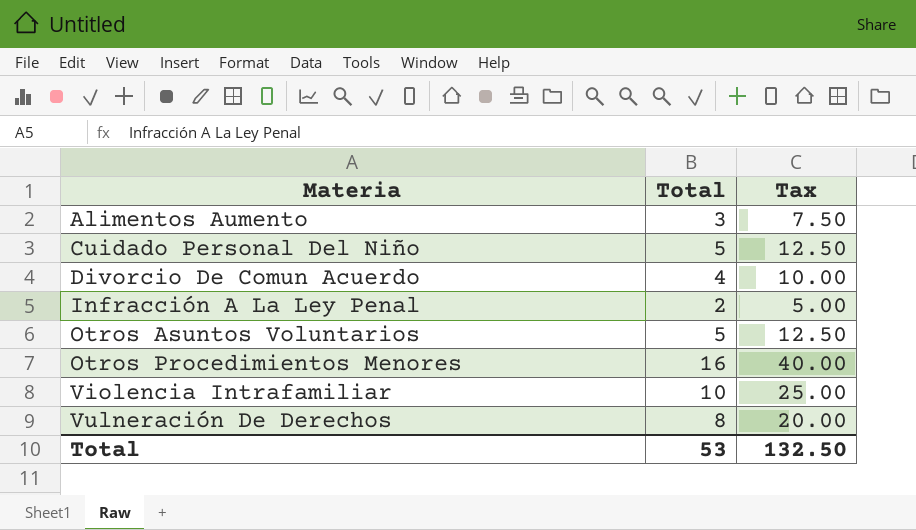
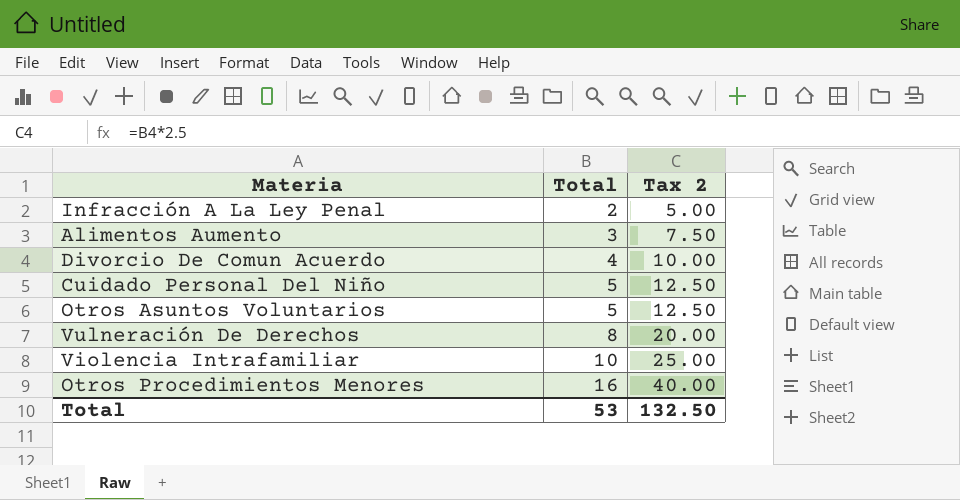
row order: Materia ascending -> Total ascending
column name: Tax -> Tax 2

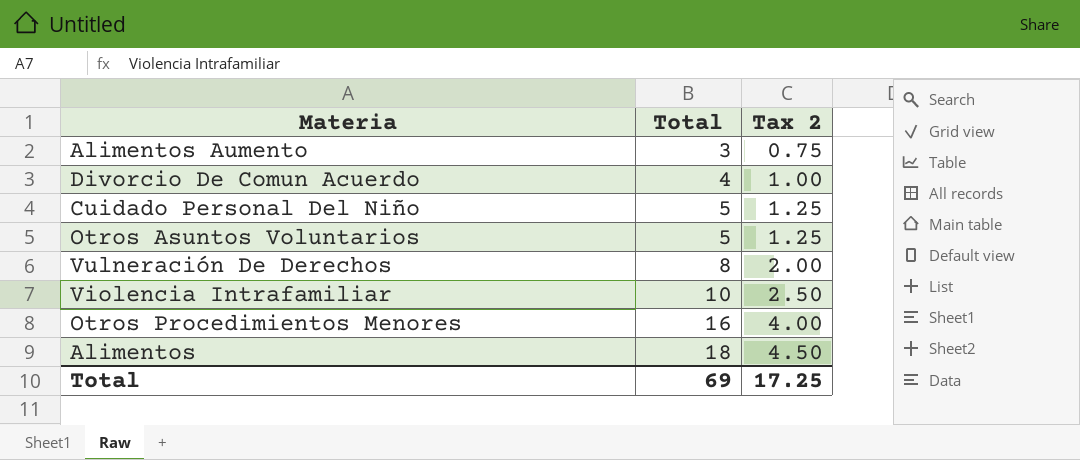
column Tax 2 | formula: [Total] * 2.5 -> [Total] * 0.25
row Infracción A La Ley Penal: 2 | 5.00 -> none
row Alimentos: none -> 18 | 4.50
Total | Total: 53 -> 69
Total | Tax 2: 132.50 -> 17.25

